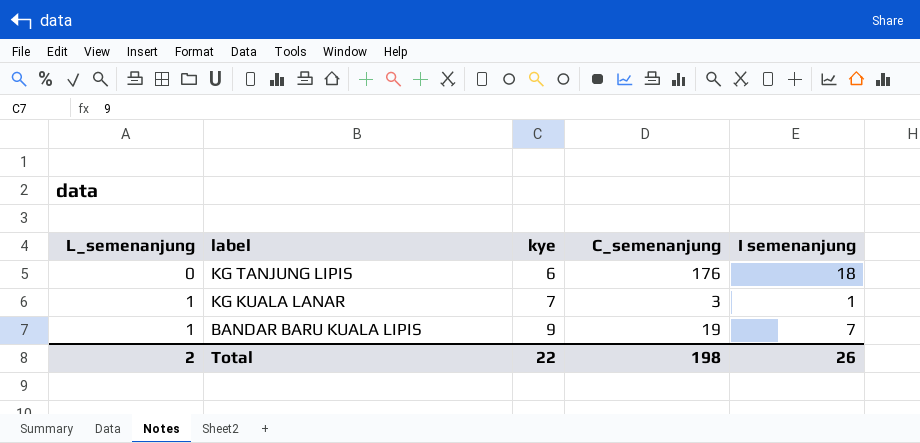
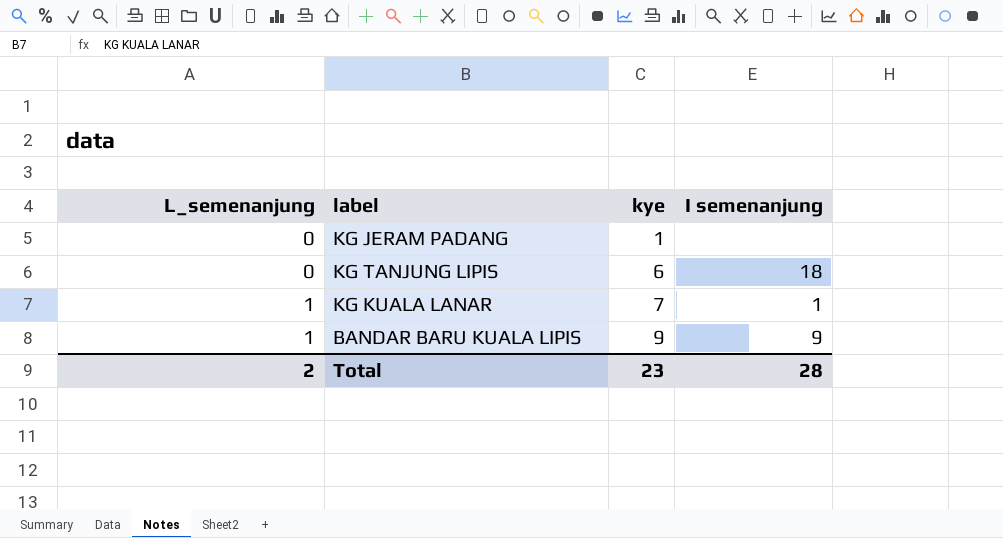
column C_semenanjung | position: 4 -> none
row KG JERAM PADANG: none -> 0 | 1 | none
BANDAR BARU KUALA LIPIS | I semenanjung: 7 -> 9
Total | kye: 22 -> 23
Total | I semenanjung: 26 -> 28

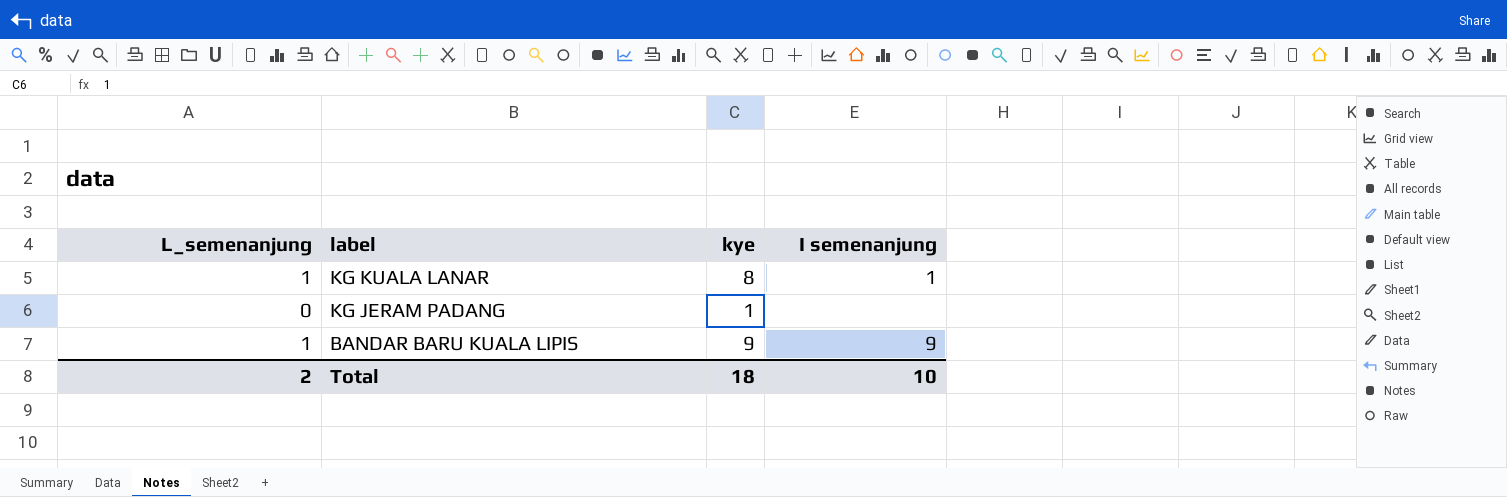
row order: L_semenanjung ascending -> label descending
row KG TANJUNG LIPIS: 0 | 6 | 18 -> none
KG KUALA LANAR | kye: 7 -> 8
Total | kye: 23 -> 18
Total | I semenanjung: 28 -> 10

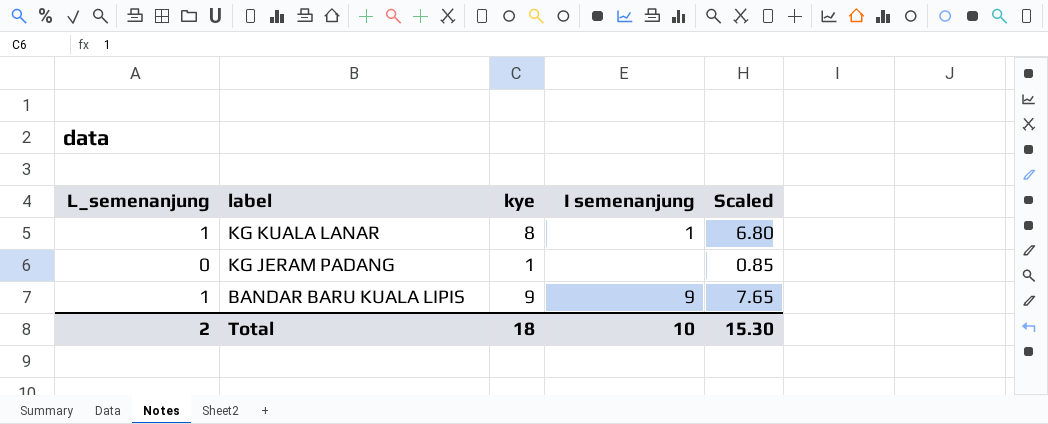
column Scaled | formula: none -> [kye] * 0.85

